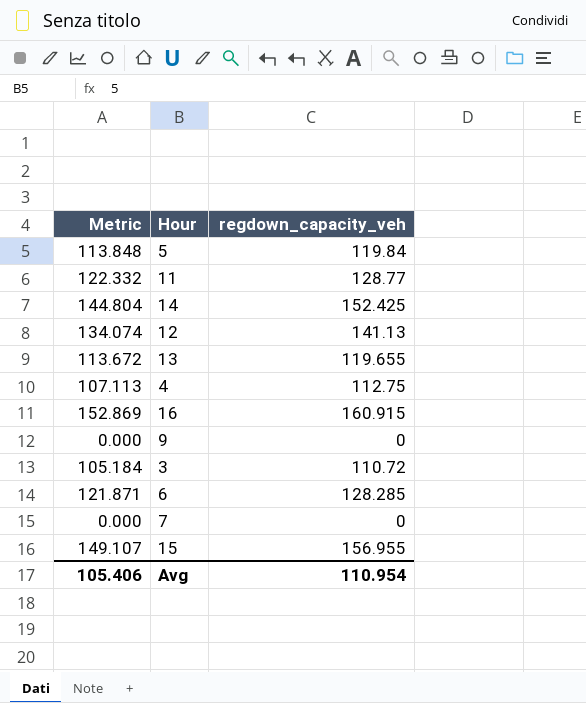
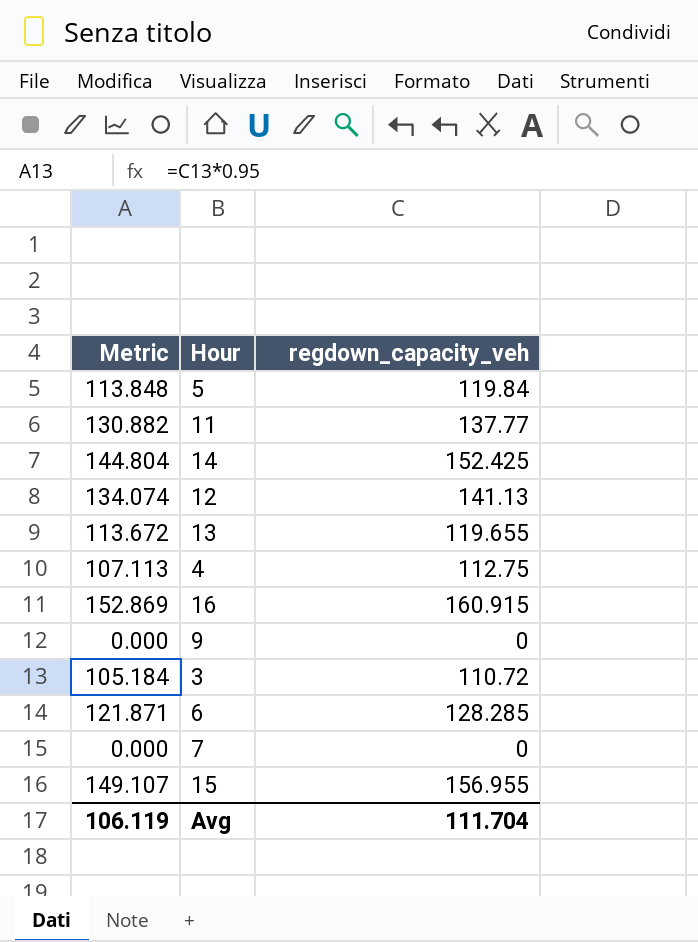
11 | Metric: 122.332 -> 130.882
11 | regdown_capacity_veh: 128.77 -> 137.77
Avg | Metric: 105.406 -> 106.119
Avg | regdown_capacity_veh: 110.954 -> 111.704

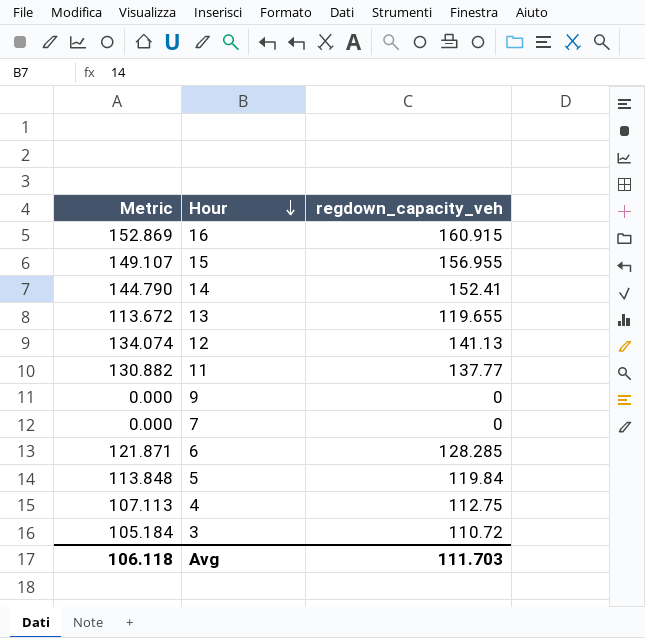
row order: none -> Hour descending
14 | Metric: 144.804 -> 144.790
14 | regdown_capacity_veh: 152.425 -> 152.41
Avg | Metric: 106.119 -> 106.118
Avg | regdown_capacity_veh: 111.704 -> 111.703

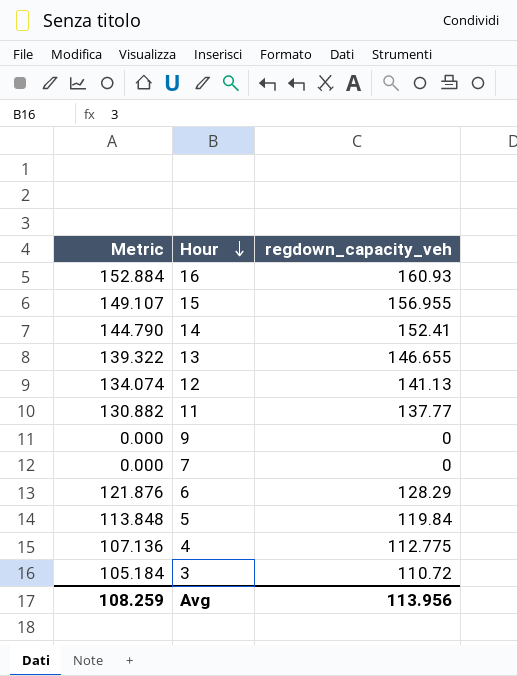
16 | Metric: 152.869 -> 152.884
16 | regdown_capacity_veh: 160.915 -> 160.93
13 | Metric: 113.672 -> 139.322
13 | regdown_capacity_veh: 119.655 -> 146.655
6 | Metric: 121.871 -> 121.876
6 | regdown_capacity_veh: 128.285 -> 128.29
4 | Metric: 107.113 -> 107.136
4 | regdown_capacity_veh: 112.75 -> 112.775
Avg | Metric: 106.118 -> 108.259
Avg | regdown_capacity_veh: 111.703 -> 113.956

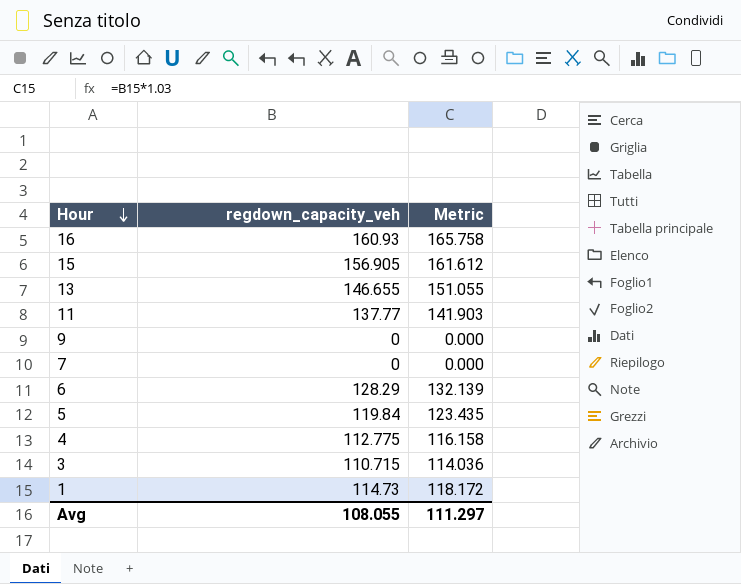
column Metric | formula: [regdown_capacity_veh] * 0.95 -> [regdown_capacity_veh] * 1.03
column Metric | position: 1 -> 3
row 14: 144.790 | 152.41 -> none
row 12: 134.074 | 141.13 -> none
15 | regdown_capacity_veh: 156.955 -> 156.905
3 | regdown_capacity_veh: 110.72 -> 110.715
row 1: none -> 114.73 | 118.172
Avg | regdown_capacity_veh: 113.956 -> 108.055
Avg | Metric: 108.259 -> 111.297

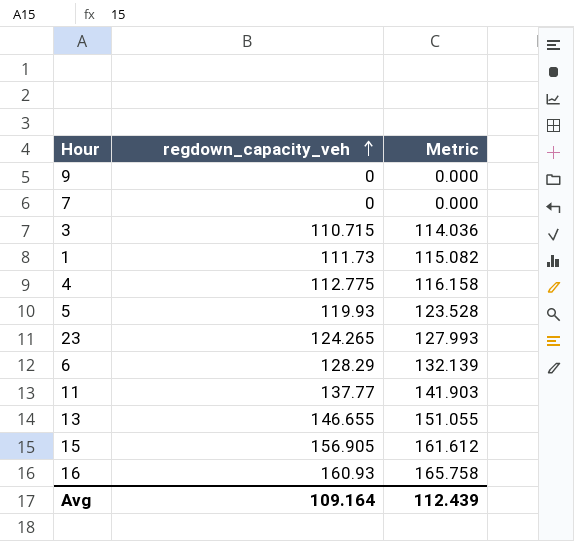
row order: Hour descending -> regdown_capacity_veh ascending
1 | regdown_capacity_veh: 114.73 -> 111.73
1 | Metric: 118.172 -> 115.082
5 | regdown_capacity_veh: 119.84 -> 119.93
5 | Metric: 123.435 -> 123.528
row 23: none -> 124.265 | 127.993
Avg | regdown_capacity_veh: 108.055 -> 109.164
Avg | Metric: 111.297 -> 112.439

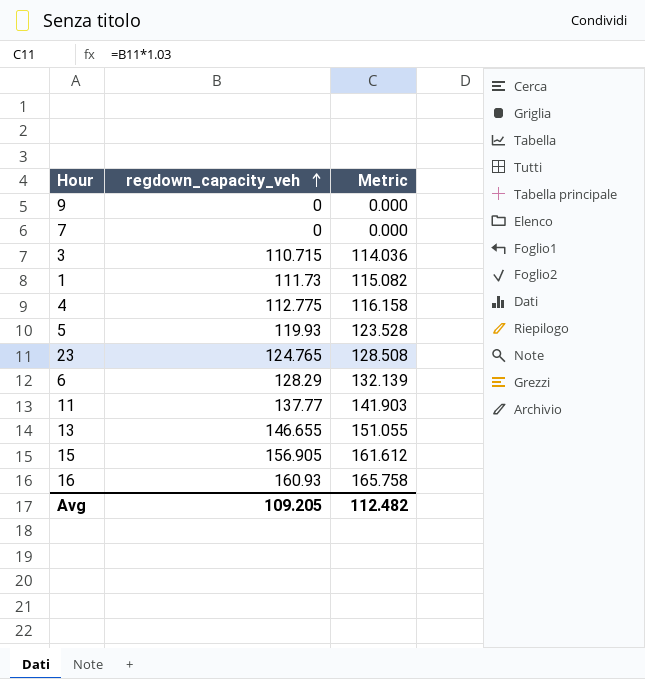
23 | regdown_capacity_veh: 124.265 -> 124.765
23 | Metric: 127.993 -> 128.508
Avg | regdown_capacity_veh: 109.164 -> 109.205
Avg | Metric: 112.439 -> 112.482

